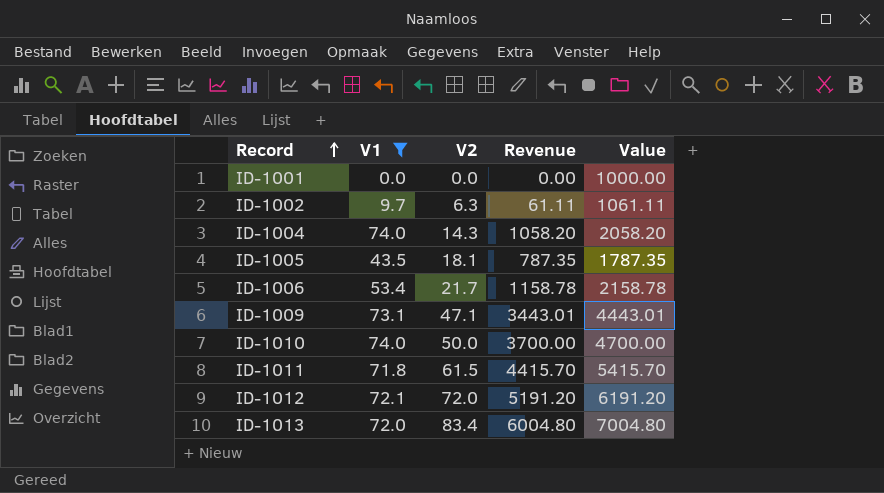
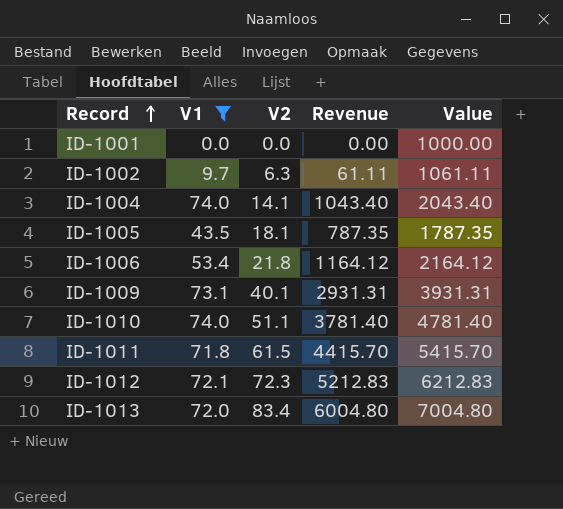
ID-1004 | V2: 14.3 -> 14.1
ID-1004 | Revenue: 1058.20 -> 1043.40
ID-1004 | Value: 2058.20 -> 2043.40
ID-1006 | V2: 21.7 -> 21.8
ID-1006 | Revenue: 1158.78 -> 1164.12
ID-1006 | Value: 2158.78 -> 2164.12
ID-1009 | V2: 47.1 -> 40.1
ID-1009 | Revenue: 3443.01 -> 2931.31
ID-1009 | Value: 4443.01 -> 3931.31
ID-1010 | V2: 50.0 -> 51.1
ID-1010 | Revenue: 3700.00 -> 3781.40
ID-1010 | Value: 4700.00 -> 4781.40
ID-1012 | V2: 72.0 -> 72.3
ID-1012 | Revenue: 5191.20 -> 5212.83
ID-1012 | Value: 6191.20 -> 6212.83

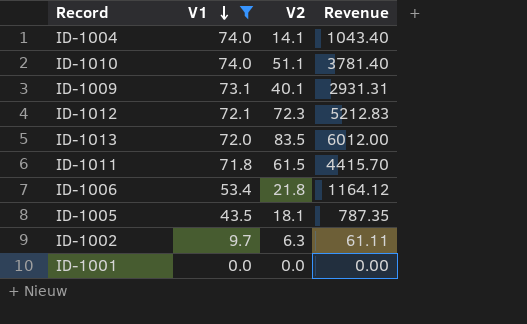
row order: Record ascending -> V1 descending
column Value | formula: [Revenue] + 1000 -> none
ID-1013 | V2: 83.4 -> 83.5
ID-1013 | Revenue: 6004.80 -> 6012.00

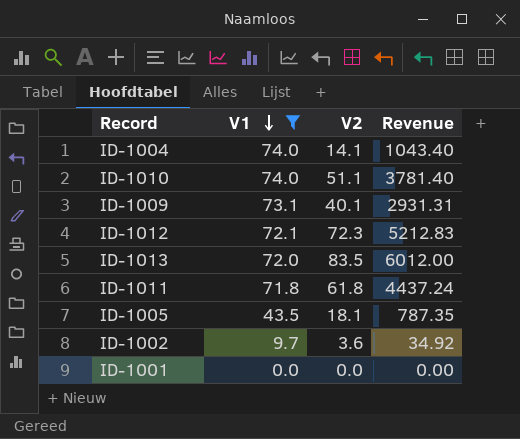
row ID-1006: 53.4 | 21.8 | 1164.12 -> none
ID-1011 | V2: 61.5 -> 61.8
ID-1011 | Revenue: 4415.70 -> 4437.24
ID-1002 | V2: 6.3 -> 3.6
ID-1002 | Revenue: 61.11 -> 34.92

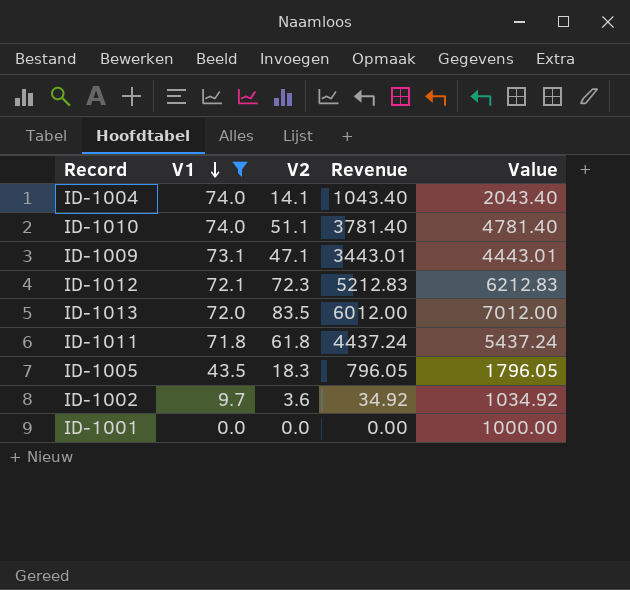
column Value | formula: none -> [Revenue] + 1000
ID-1009 | V2: 40.1 -> 47.1
ID-1009 | Revenue: 2931.31 -> 3443.01
ID-1005 | V2: 18.1 -> 18.3
ID-1005 | Revenue: 787.35 -> 796.05

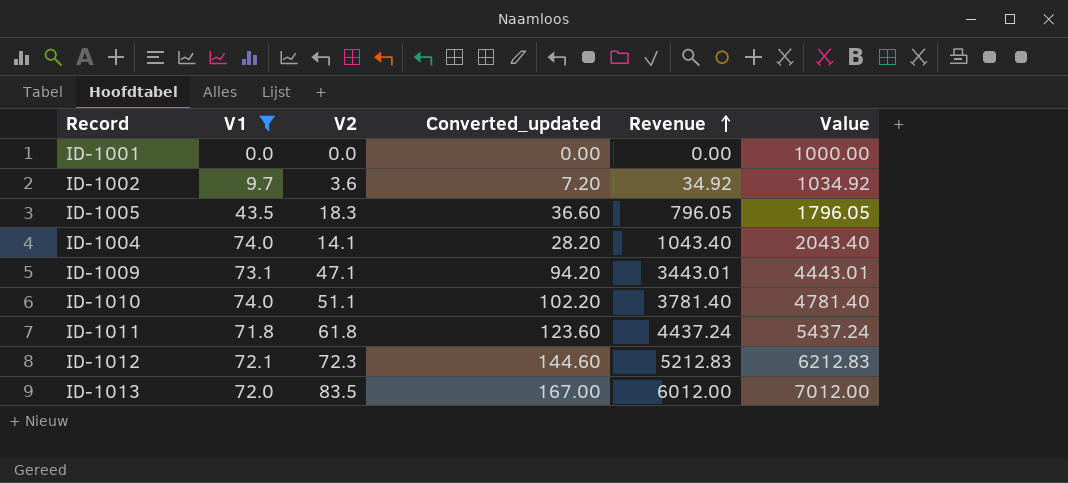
row order: V1 descending -> Revenue ascending
column Converted_updated | formula: none -> [V2] * 2

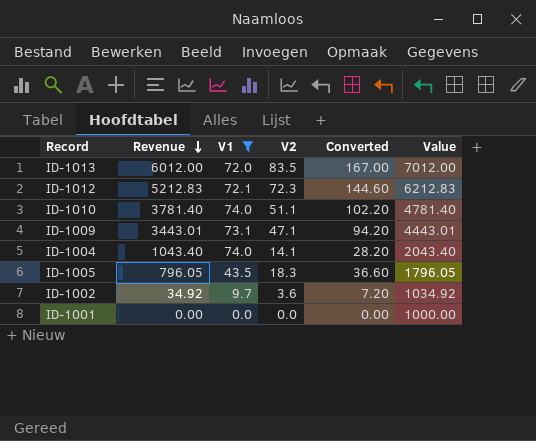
row order: Revenue ascending -> Revenue descending
column Revenue | position: 5 -> 2
column name: Converted_updated -> Converted
row ID-1011: 71.8 | 61.8 | 123.60 | 4437.24 | 5437.24 -> none

